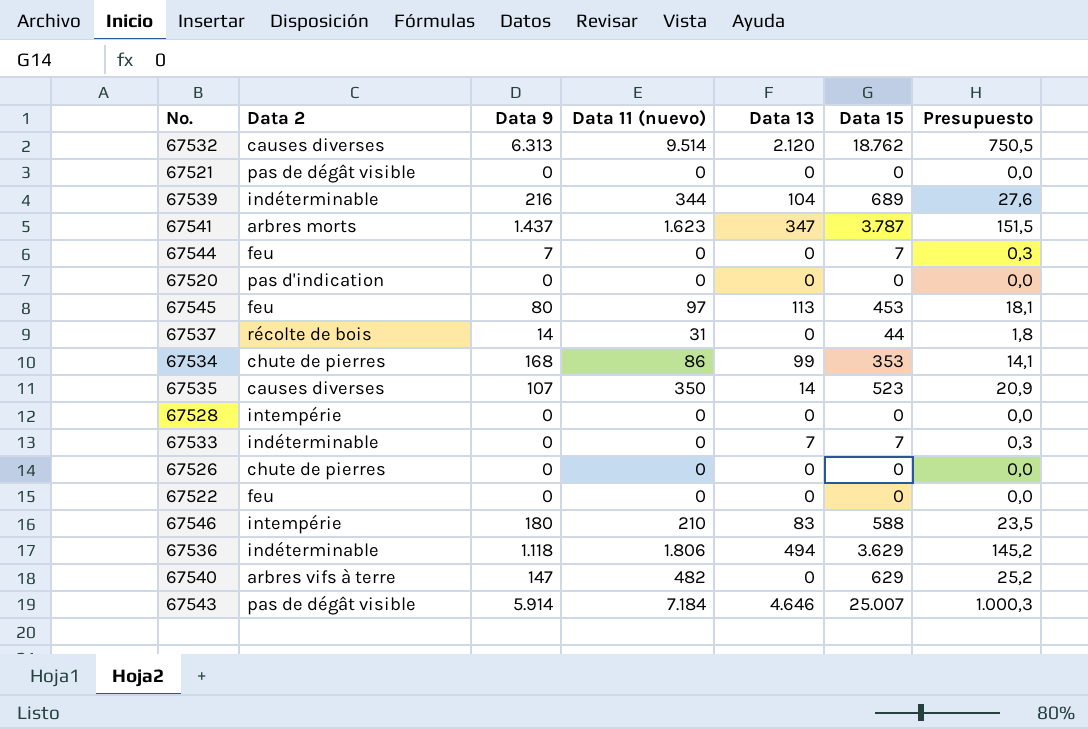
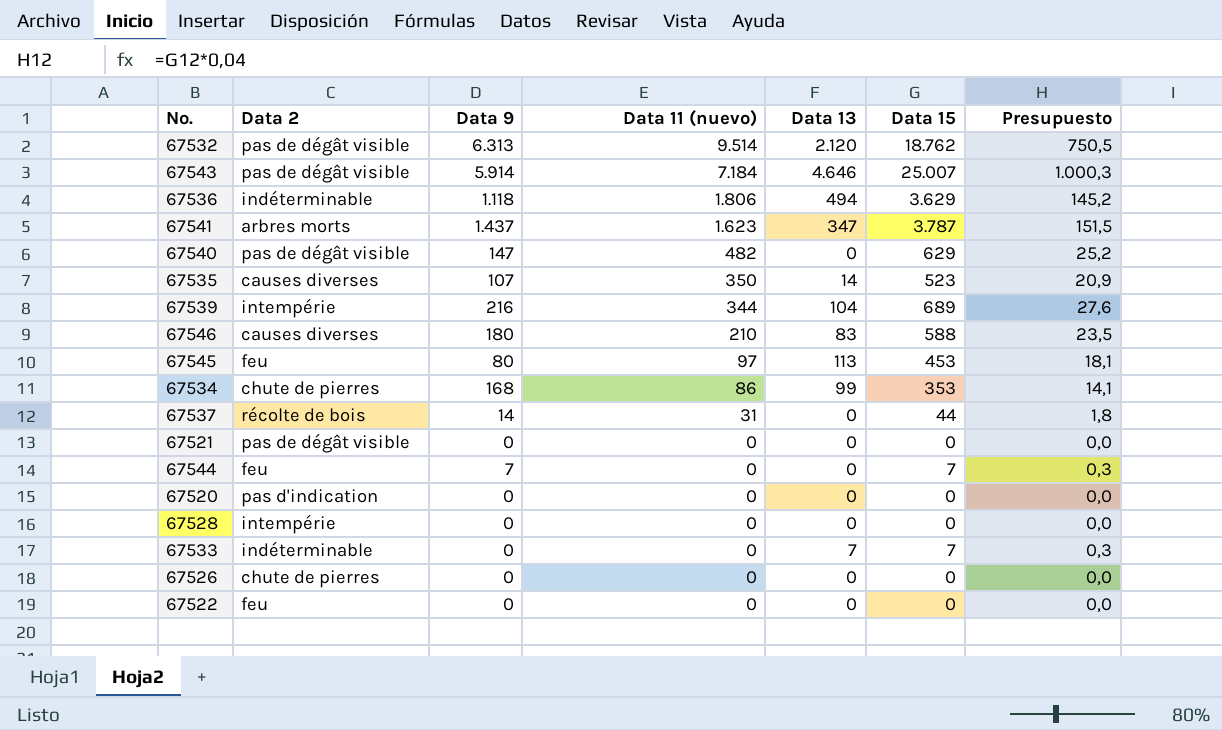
row order: none -> Data 11 (nuevo) descending
67532 | Data 2: causes diverses -> pas de dégât visible
67540 | Data 2: arbres vifs à terre -> pas de dégât visible
67539 | Data 2: indéterminable -> intempérie
67546 | Data 2: intempérie -> causes diverses

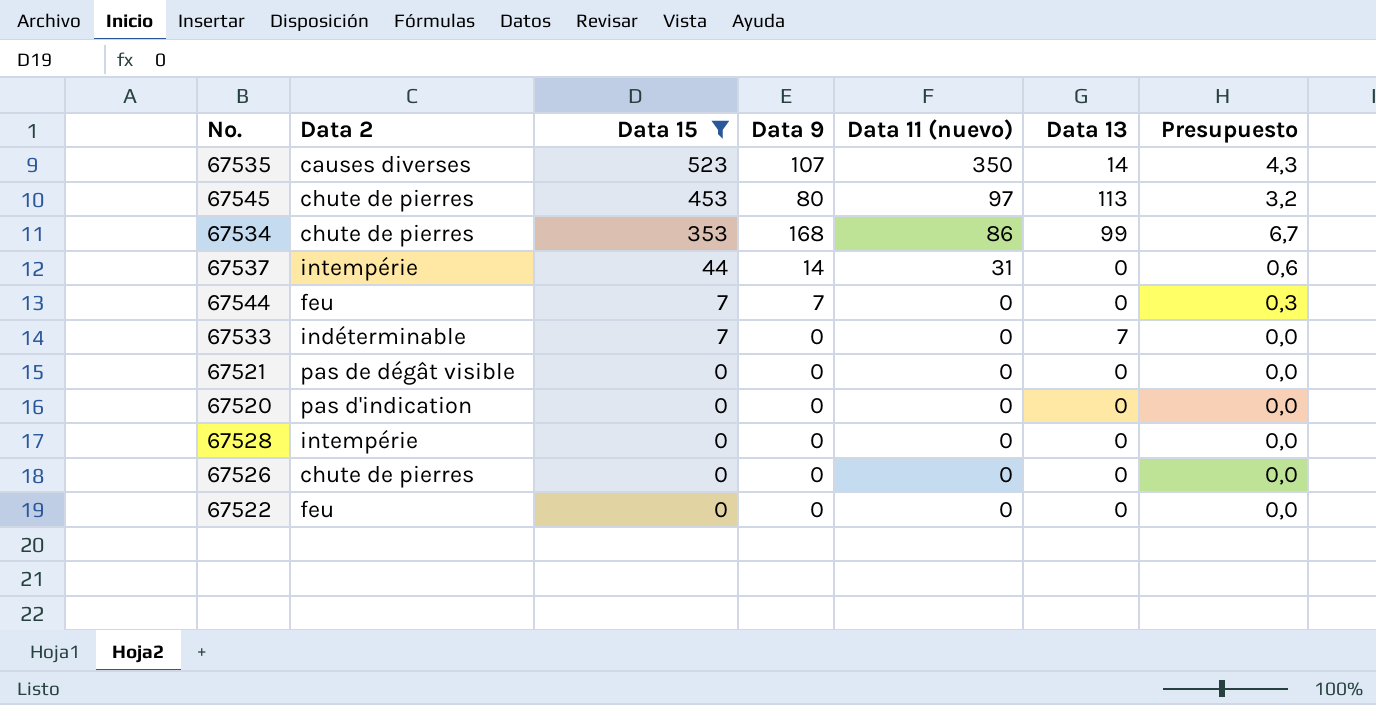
filter: none -> Data 15 <= 523
row order: Data 11 (nuevo) descending -> Data 15 descending
column Data 15 | position: 6 -> 3
column Presupuesto | formula: [Data 15] * 0,04 -> [Data 9] * 0,04
67545 | Data 2: feu -> chute de pierres
67537 | Data 2: récolte de bois -> intempérie

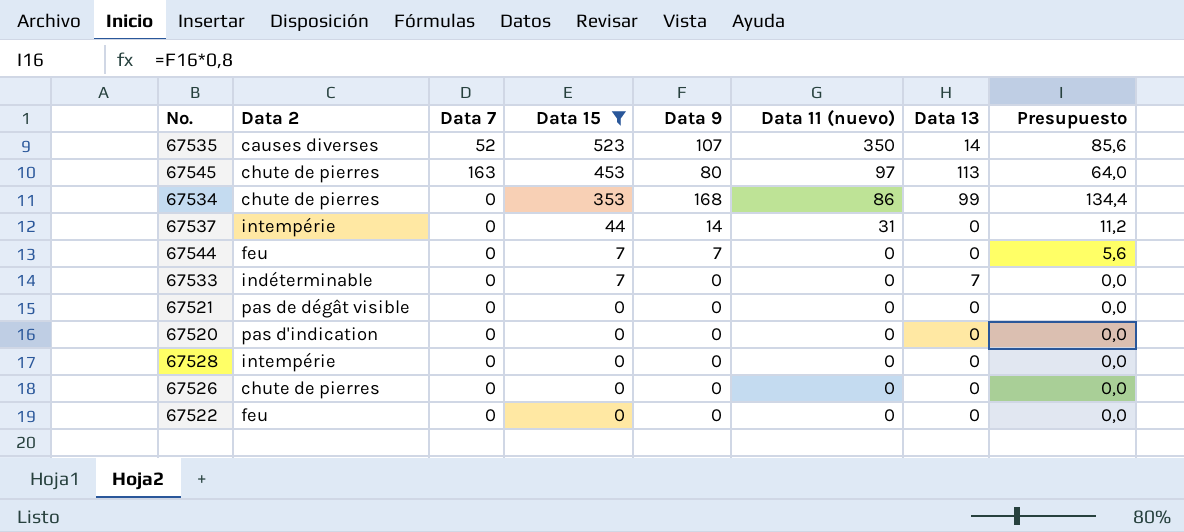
column Data 7 | position: none -> 3
column Presupuesto | formula: [Data 9] * 0,04 -> [Data 9] * 0,8

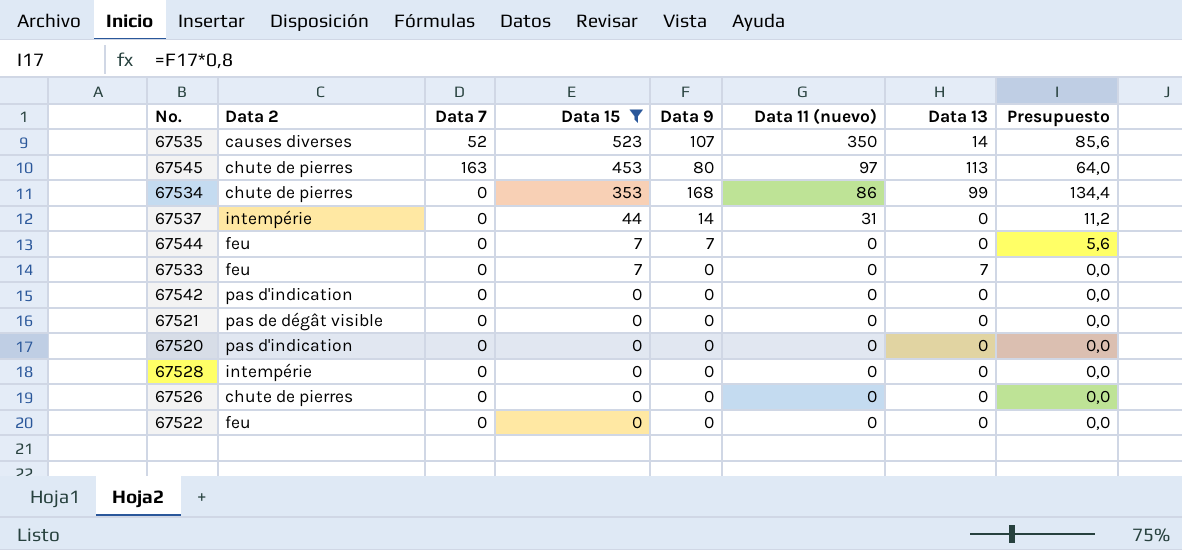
67533 | Data 2: indéterminable -> feu
row 67542: none -> pas d'indication | 0 | 0 | 0 | 0 | 0 | 0,0

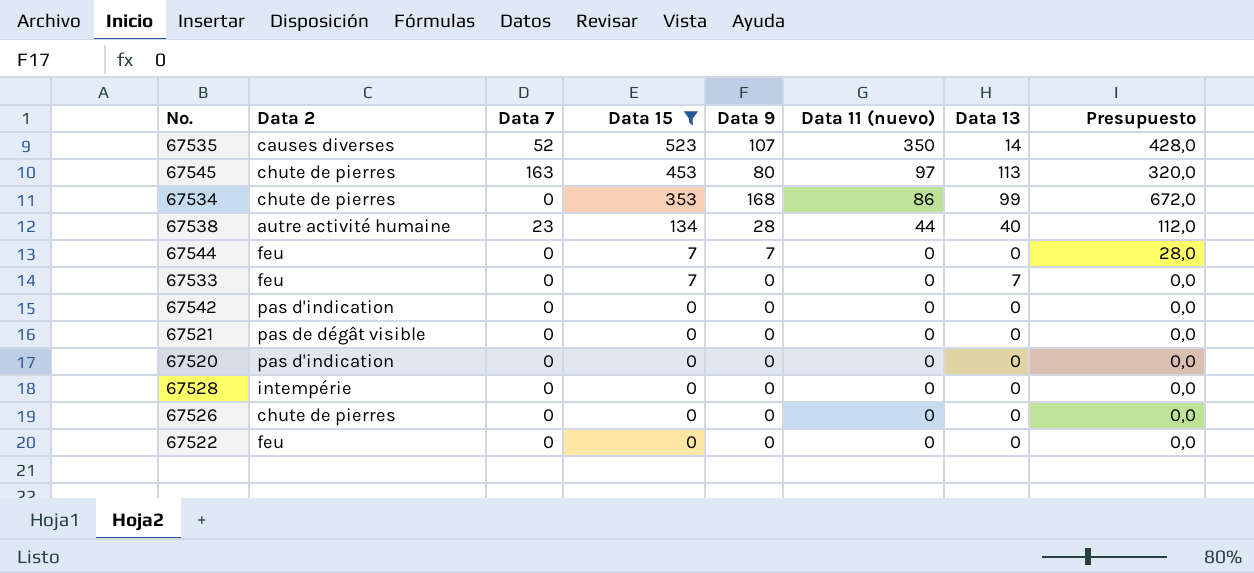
column Presupuesto | formula: [Data 9] * 0,8 -> [Data 9] * 4
row 67537: intempérie | 0 | 44 | 14 | 31 | 0 | 11,2 -> none
row 67538: none -> autre activité humaine | 23 | 134 | 28 | 44 | 40 | 112,0

